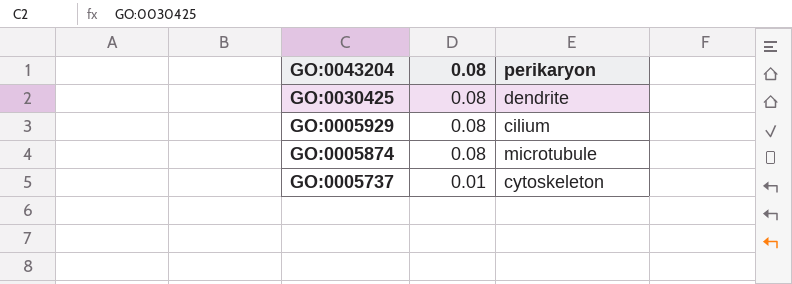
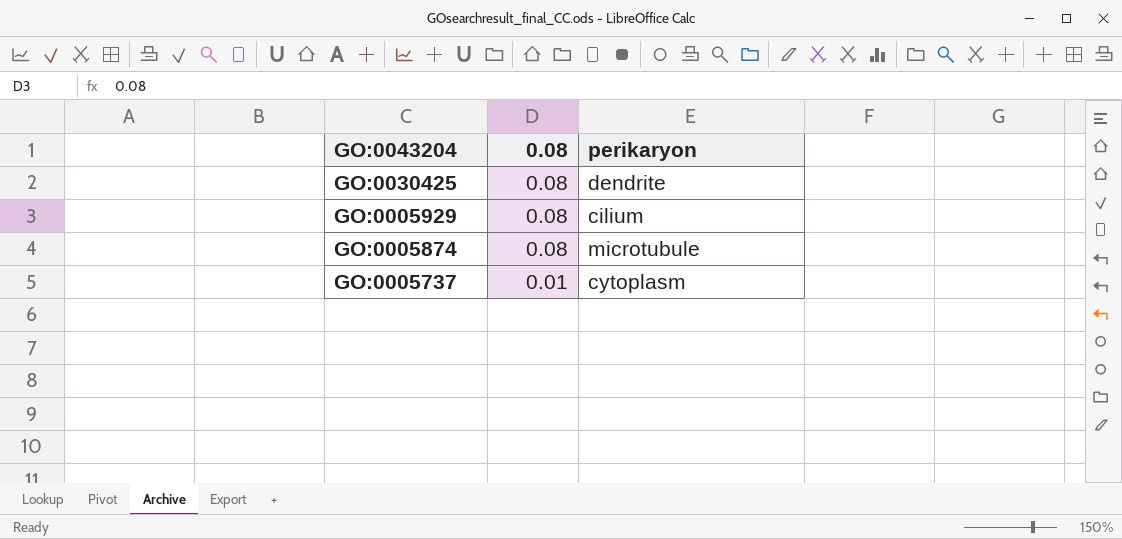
GO:0005737 | perikaryon: cytoskeleton -> cytoplasm

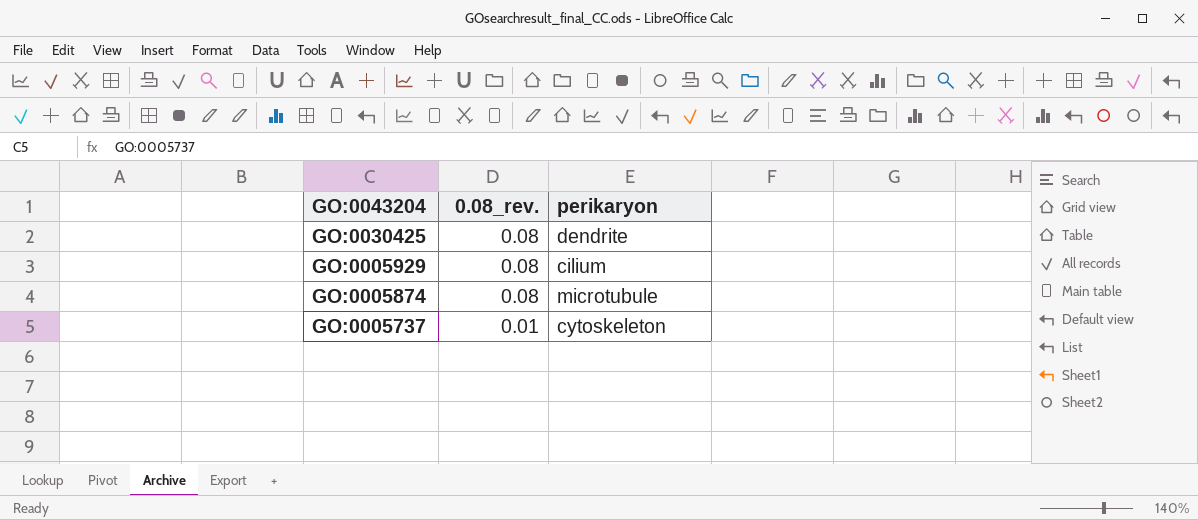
column name: 0.08 -> 0.08_rev.
GO:0005737 | perikaryon: cytoplasm -> cytoskeleton

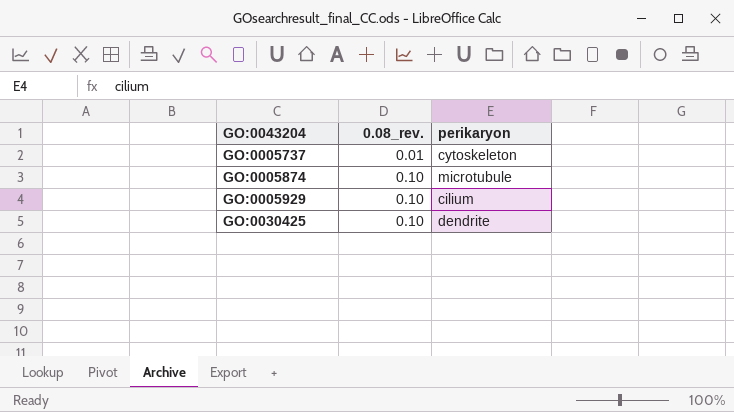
row order: GO:0043204 descending -> GO:0043204 ascending
GO:0005874 | 0.08_rev.: 0.08 -> 0.10
GO:0005929 | 0.08_rev.: 0.08 -> 0.10
GO:0030425 | 0.08_rev.: 0.08 -> 0.10

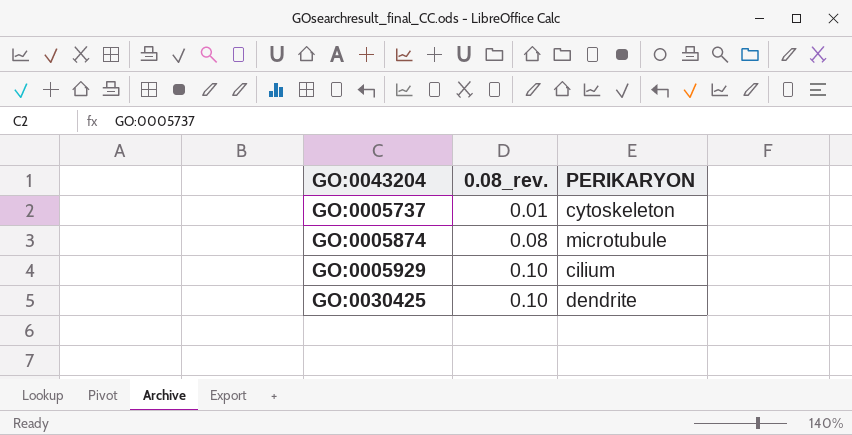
column name: perikaryon -> PERIKARYON
GO:0005874 | 0.08_rev.: 0.10 -> 0.08

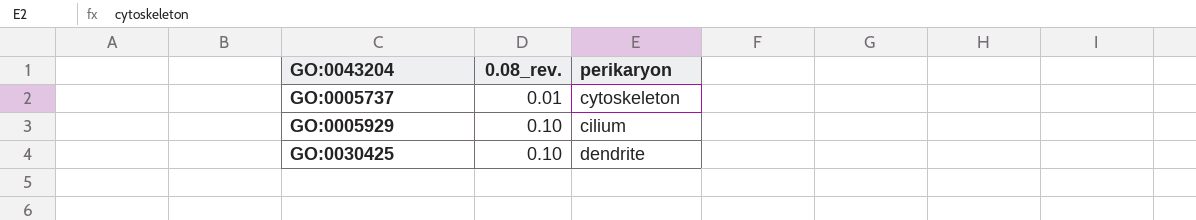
column name: PERIKARYON -> perikaryon
row GO:0005874: 0.08 | microtubule -> none

